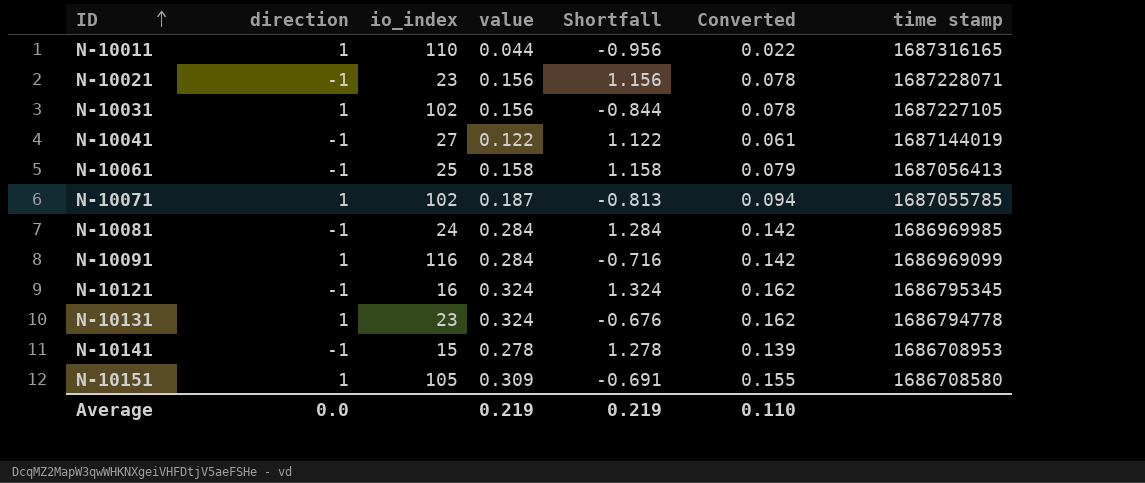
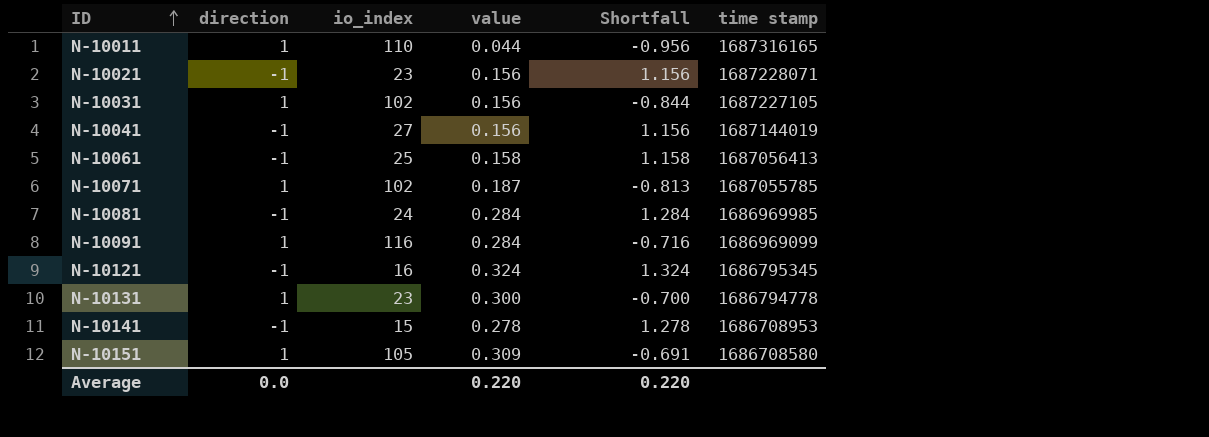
column Converted | formula: [value] * 0.5 -> none
N-10041 | value: 0.122 -> 0.156
N-10041 | Shortfall: 1.122 -> 1.156
N-10131 | value: 0.324 -> 0.300
N-10131 | Shortfall: -0.676 -> -0.700
Average | value: 0.219 -> 0.220
Average | Shortfall: 0.219 -> 0.220

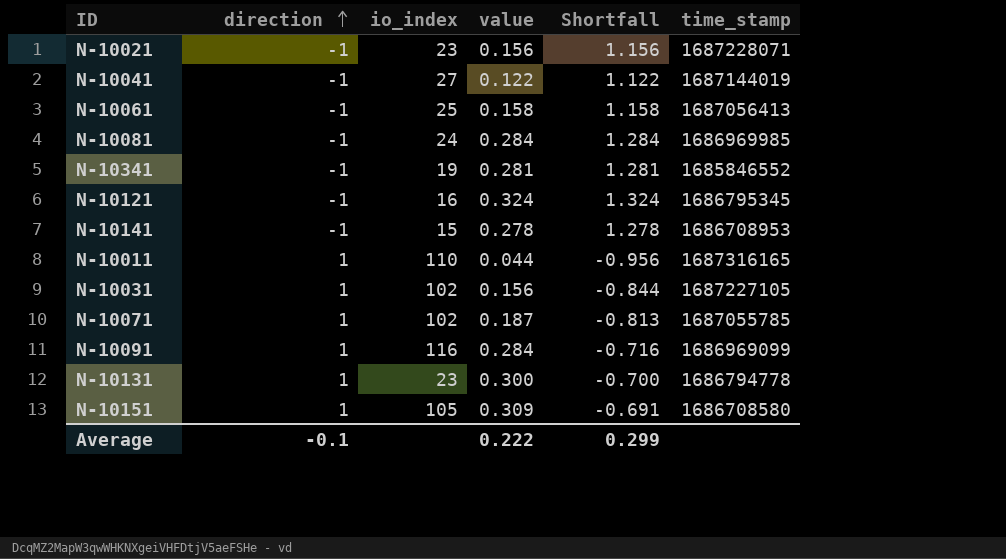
row order: ID ascending -> direction ascending
column name: time stamp -> time_stamp
N-10041 | value: 0.156 -> 0.122
N-10041 | Shortfall: 1.156 -> 1.122
row N-10341: none -> -1 | 19 | 0.281 | 1.281 | 1685846552
Average | direction: 0.0 -> -0.1
Average | value: 0.220 -> 0.222
Average | Shortfall: 0.220 -> 0.299

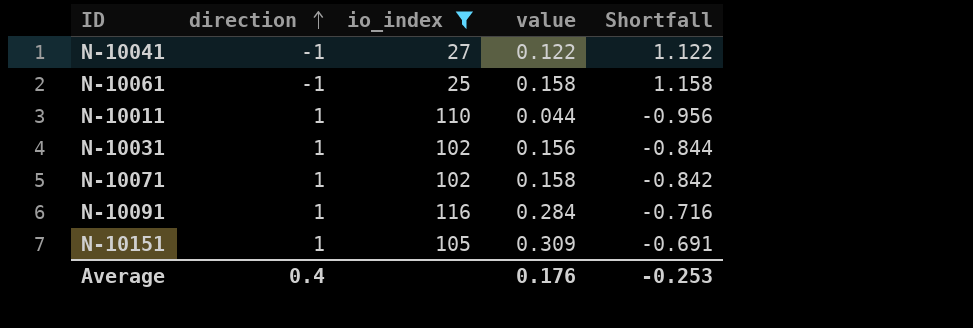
filter: none -> io_index >= 25
column time_stamp | position: 6 -> none
N-10071 | value: 0.187 -> 0.158
N-10071 | Shortfall: -0.813 -> -0.842
Average | direction: -0.1 -> 0.4
Average | value: 0.222 -> 0.176
Average | Shortfall: 0.299 -> -0.253

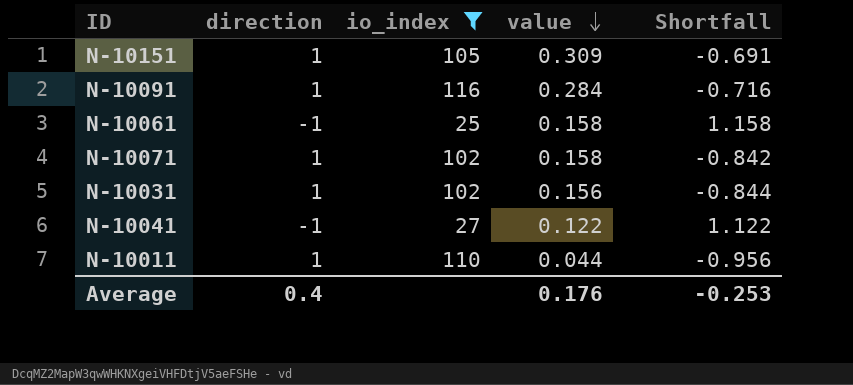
row order: direction ascending -> value descending

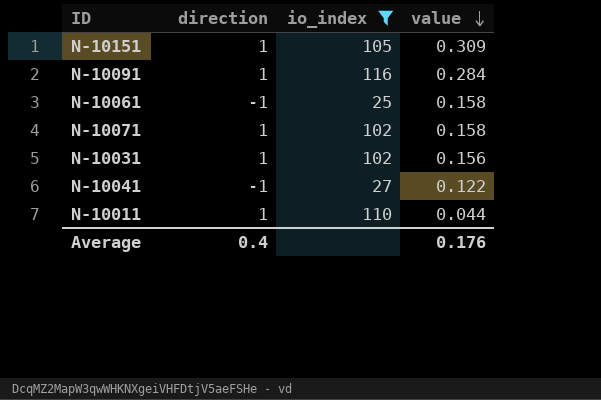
column Shortfall | formula: [value] - [direction] -> none

